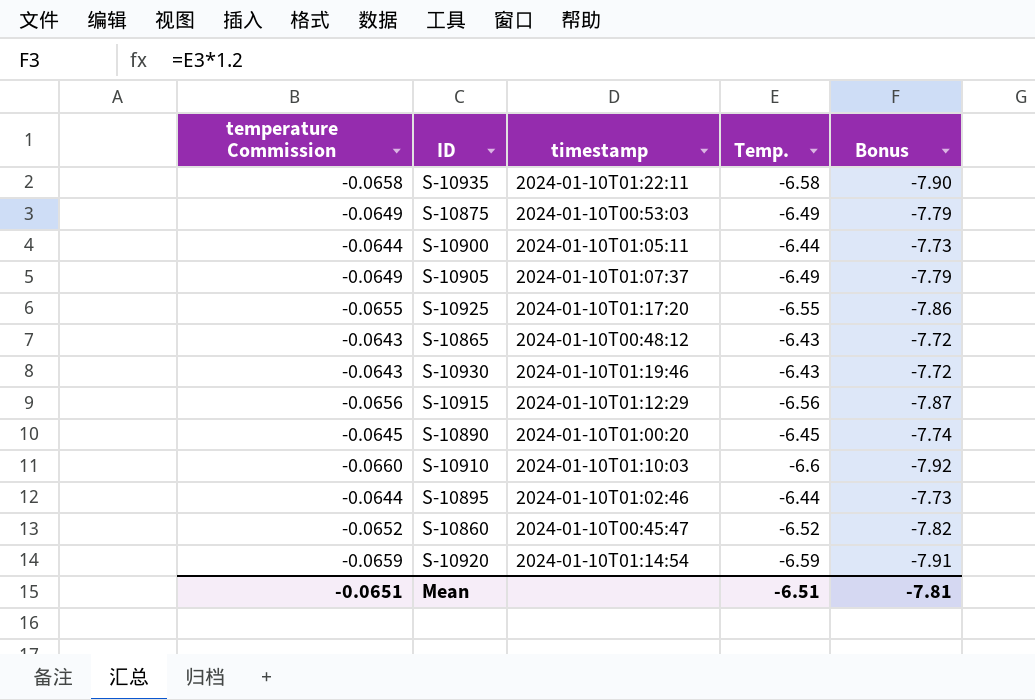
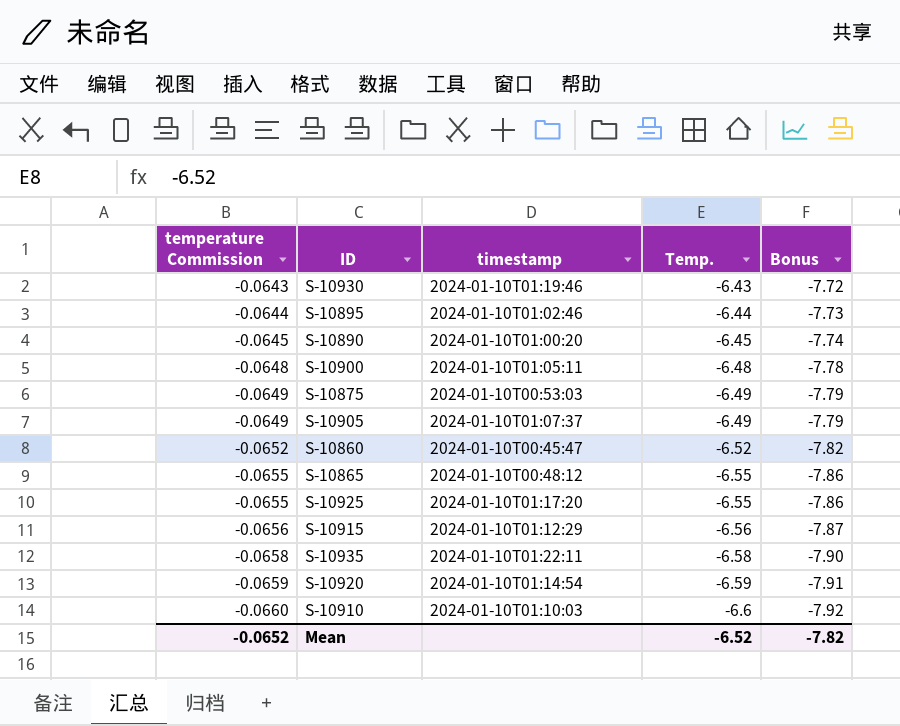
row order: none -> temperature Commission descending
S-10900 | temperature Commission: -0.0644 -> -0.0648
S-10900 | Temp.: -6.44 -> -6.48
S-10900 | Bonus: -7.73 -> -7.78
S-10865 | temperature Commission: -0.0643 -> -0.0655
S-10865 | Temp.: -6.43 -> -6.55
S-10865 | Bonus: -7.72 -> -7.86
Mean | temperature Commission: -0.0651 -> -0.0652
Mean | Temp.: -6.51 -> -6.52
Mean | Bonus: -7.81 -> -7.82

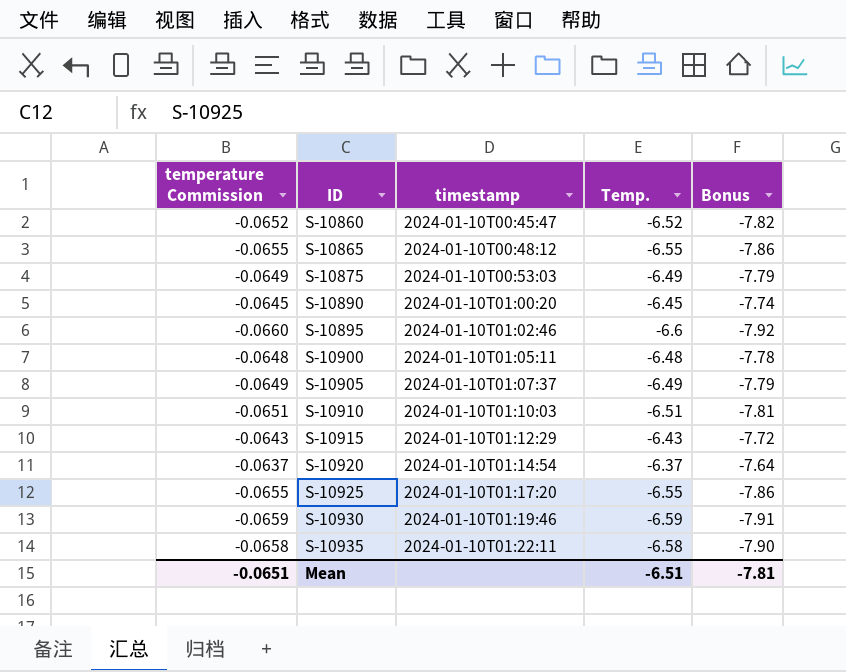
row order: temperature Commission descending -> ID ascending
S-10895 | temperature Commission: -0.0644 -> -0.0660
S-10895 | Temp.: -6.44 -> -6.6
S-10895 | Bonus: -7.73 -> -7.92
S-10910 | temperature Commission: -0.0660 -> -0.0651
S-10910 | Temp.: -6.6 -> -6.51
S-10910 | Bonus: -7.92 -> -7.81
S-10915 | temperature Commission: -0.0656 -> -0.0643
S-10915 | Temp.: -6.56 -> -6.43
S-10915 | Bonus: -7.87 -> -7.72
S-10920 | temperature Commission: -0.0659 -> -0.0637
S-10920 | Temp.: -6.59 -> -6.37
S-10920 | Bonus: -7.91 -> -7.64
S-10930 | temperature Commission: -0.0643 -> -0.0659
S-10930 | Temp.: -6.43 -> -6.59
S-10930 | Bonus: -7.72 -> -7.91
Mean | temperature Commission: -0.0652 -> -0.0651
Mean | Temp.: -6.52 -> -6.51
Mean | Bonus: -7.82 -> -7.81

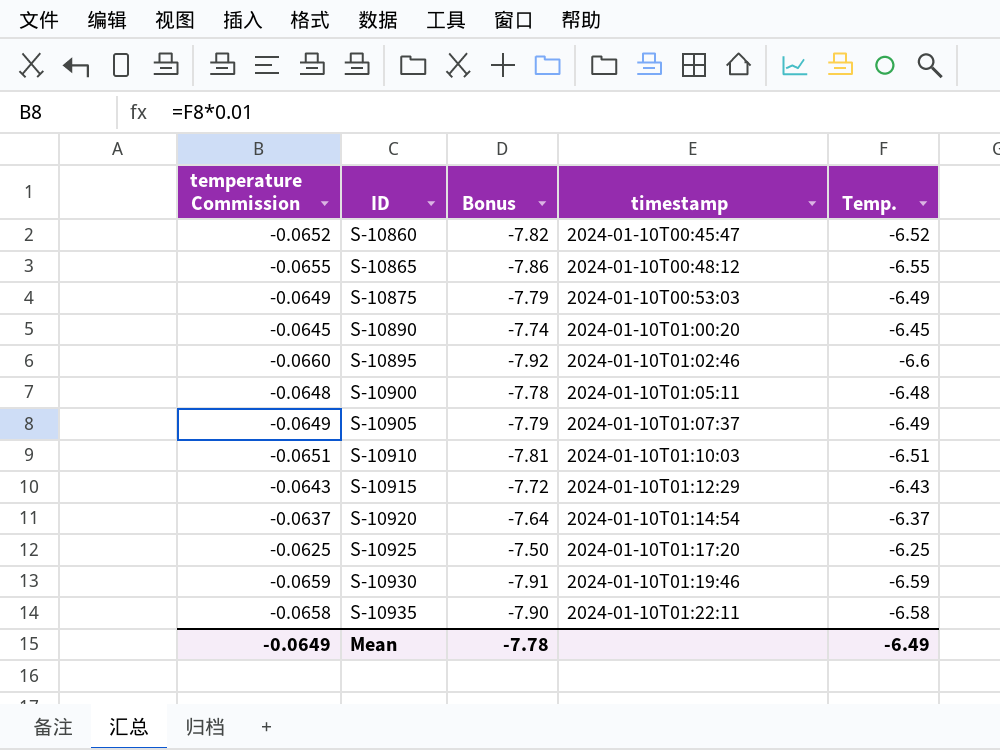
column Bonus | position: 5 -> 3
S-10925 | temperature Commission: -0.0655 -> -0.0625
S-10925 | Bonus: -7.86 -> -7.50
S-10925 | Temp.: -6.55 -> -6.25
Mean | temperature Commission: -0.0651 -> -0.0649
Mean | Bonus: -7.81 -> -7.78
Mean | Temp.: -6.51 -> -6.49

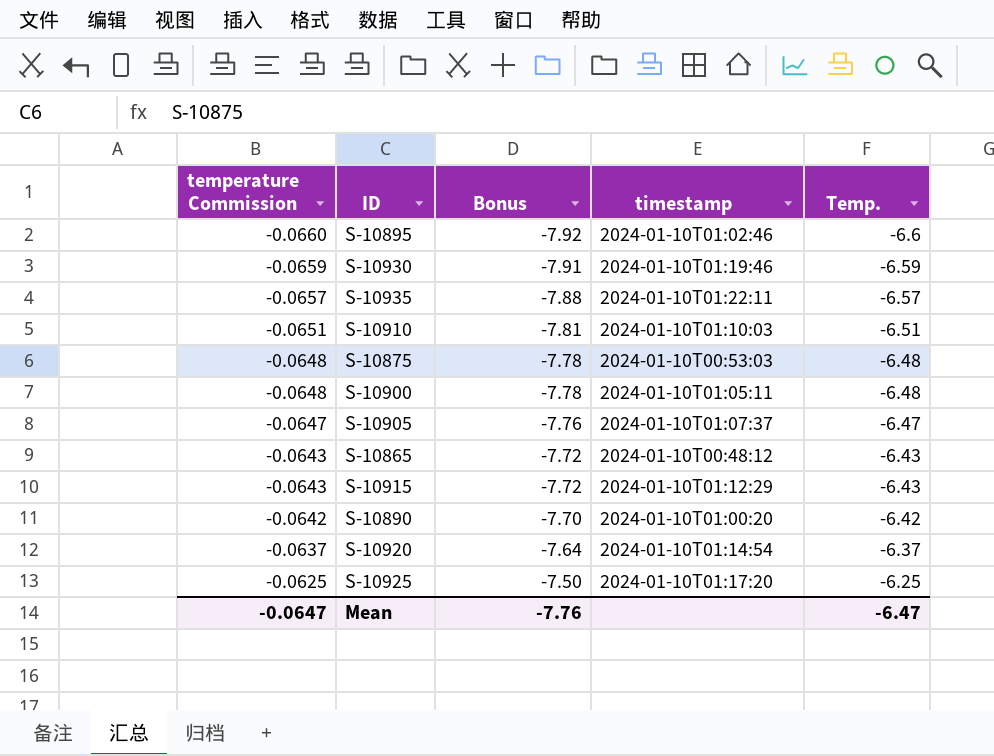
row order: ID ascending -> temperature Commission ascending
row S-10860: -0.0652 | -7.82 | 2024-01-10T00:45:47 | -6.52 -> none
S-10935 | temperature Commission: -0.0658 -> -0.0657
S-10935 | Bonus: -7.90 -> -7.88
S-10935 | Temp.: -6.58 -> -6.57
S-10875 | temperature Commission: -0.0649 -> -0.0648
S-10875 | Bonus: -7.79 -> -7.78
S-10875 | Temp.: -6.49 -> -6.48
S-10905 | temperature Commission: -0.0649 -> -0.0647
S-10905 | Bonus: -7.79 -> -7.76
S-10905 | Temp.: -6.49 -> -6.47
S-10865 | temperature Commission: -0.0655 -> -0.0643
S-10865 | Bonus: -7.86 -> -7.72
S-10865 | Temp.: -6.55 -> -6.43
S-10890 | temperature Commission: -0.0645 -> -0.0642
S-10890 | Bonus: -7.74 -> -7.70
S-10890 | Temp.: -6.45 -> -6.42
Mean | temperature Commission: -0.0649 -> -0.0647
Mean | Bonus: -7.78 -> -7.76
Mean | Temp.: -6.49 -> -6.47

